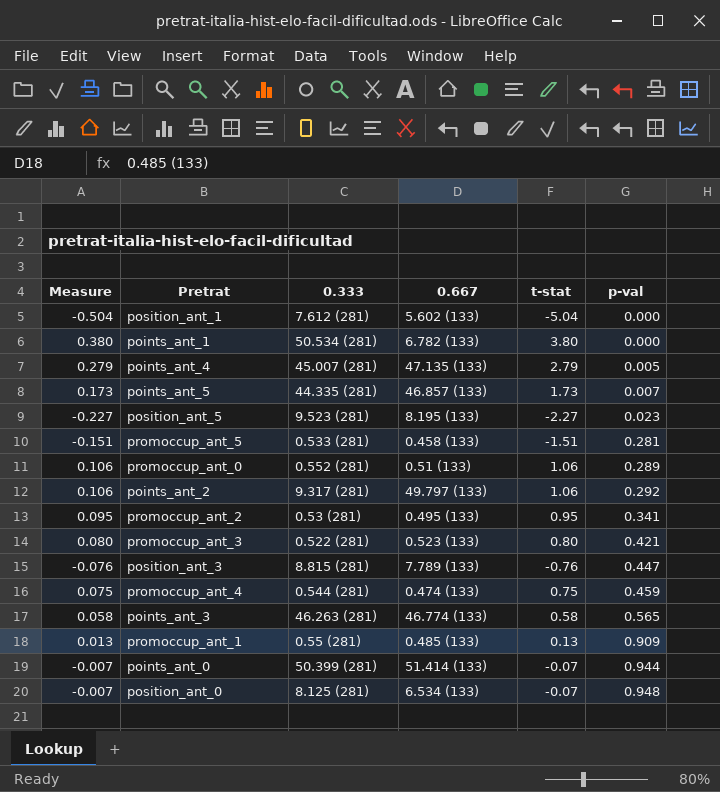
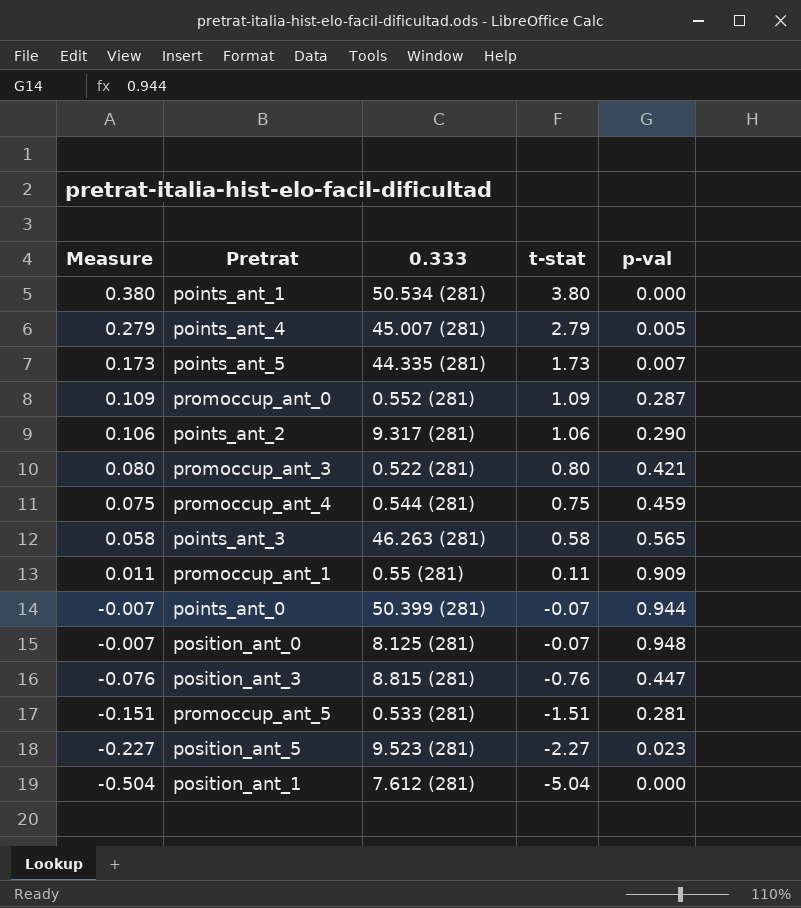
row order: p-val ascending -> Measure descending
column 0.667 | position: 4 -> none
row promoccup_ant_2: 0.095 | 0.53 (281) | 0.495 (133) | 0.95 | 0.341 -> none
promoccup_ant_0 | Measure: 0.106 -> 0.109
promoccup_ant_0 | t-stat: 1.06 -> 1.09
promoccup_ant_0 | p-val: 0.289 -> 0.287
points_ant_2 | p-val: 0.292 -> 0.290
promoccup_ant_1 | Measure: 0.013 -> 0.011
promoccup_ant_1 | t-stat: 0.13 -> 0.11

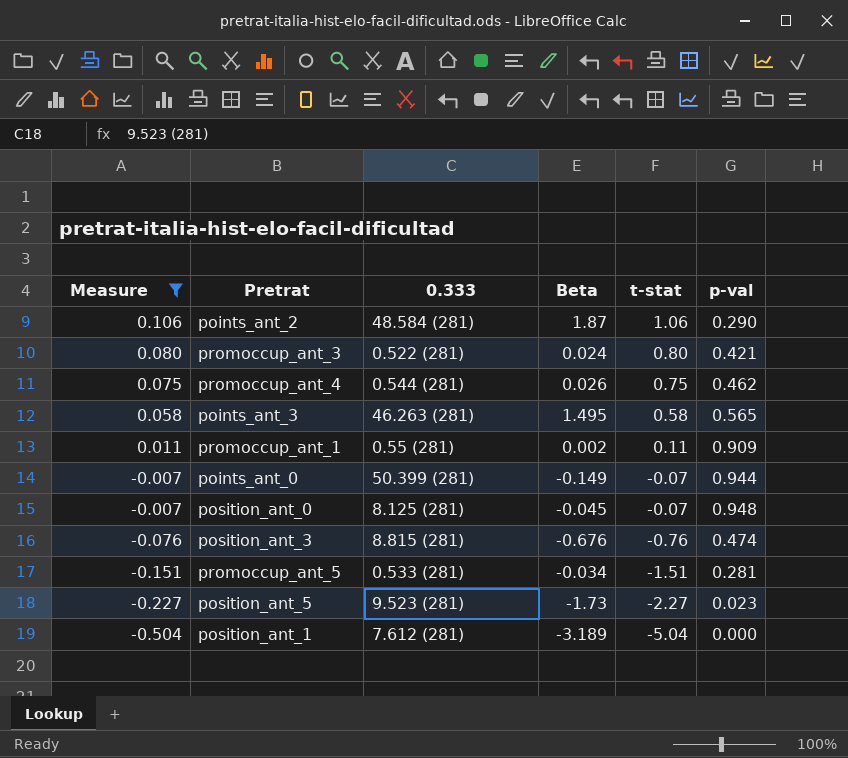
filter: none -> Measure <= 0.106
column Beta | position: none -> 4
points_ant_2 | 0.333: 9.317 (281) -> 48.584 (281)
promoccup_ant_4 | p-val: 0.459 -> 0.462
position_ant_3 | p-val: 0.447 -> 0.474

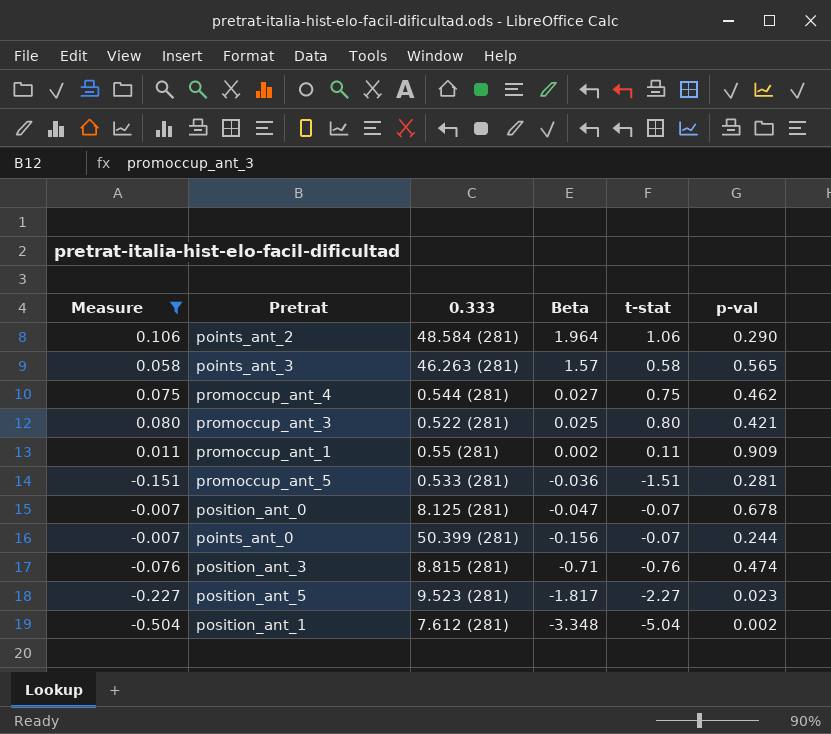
row order: Measure descending -> Beta descending
points_ant_2 | Beta: 1.87 -> 1.964
points_ant_3 | Beta: 1.495 -> 1.57
promoccup_ant_4 | Beta: 0.026 -> 0.027
promoccup_ant_3 | Beta: 0.024 -> 0.025
promoccup_ant_5 | Beta: -0.034 -> -0.036
position_ant_0 | Beta: -0.045 -> -0.047
position_ant_0 | p-val: 0.948 -> 0.678
points_ant_0 | Beta: -0.149 -> -0.156
points_ant_0 | p-val: 0.944 -> 0.244
position_ant_3 | Beta: -0.676 -> -0.71
position_ant_5 | Beta: -1.73 -> -1.817
position_ant_1 | Beta: -3.189 -> -3.348
position_ant_1 | p-val: 0.000 -> 0.002

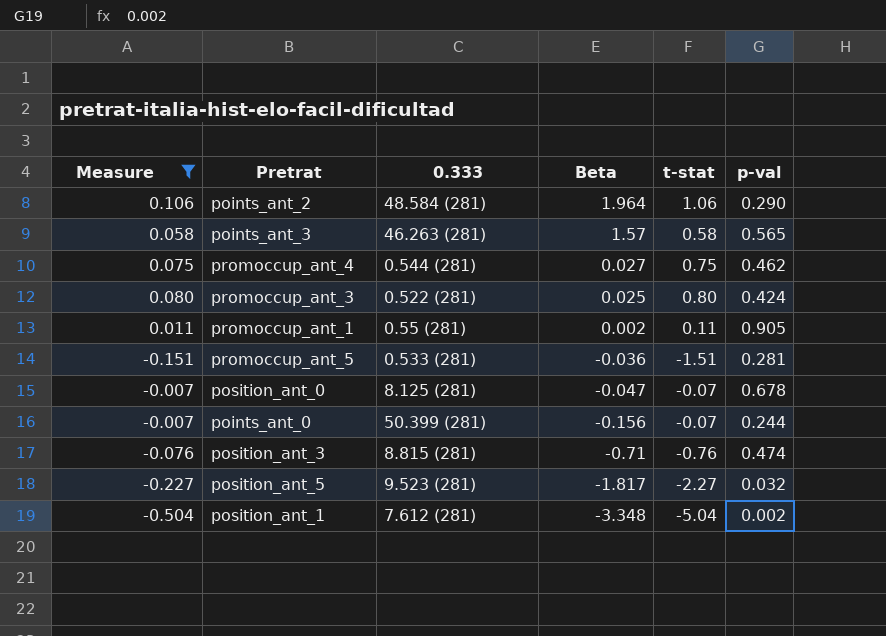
promoccup_ant_3 | p-val: 0.421 -> 0.424
promoccup_ant_1 | p-val: 0.909 -> 0.905
position_ant_5 | p-val: 0.023 -> 0.032

